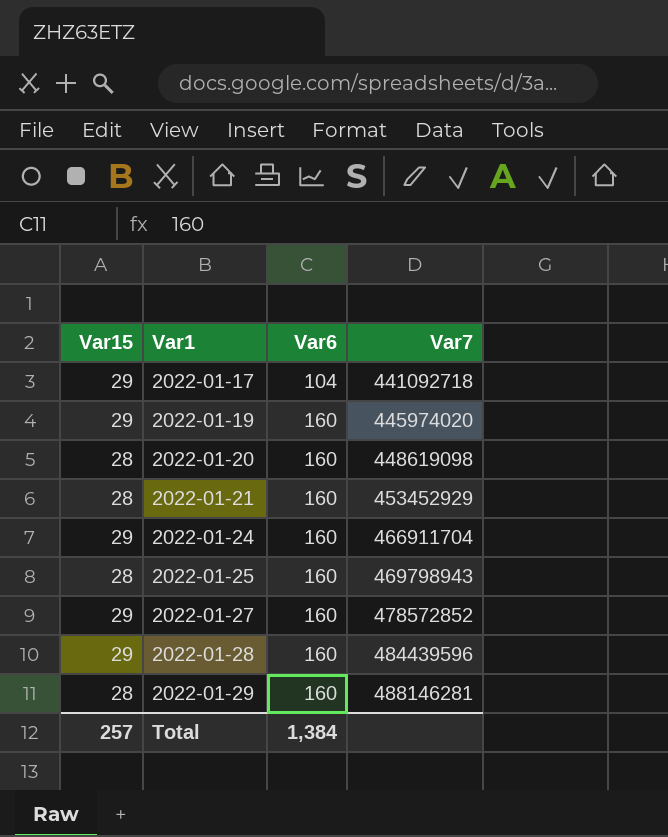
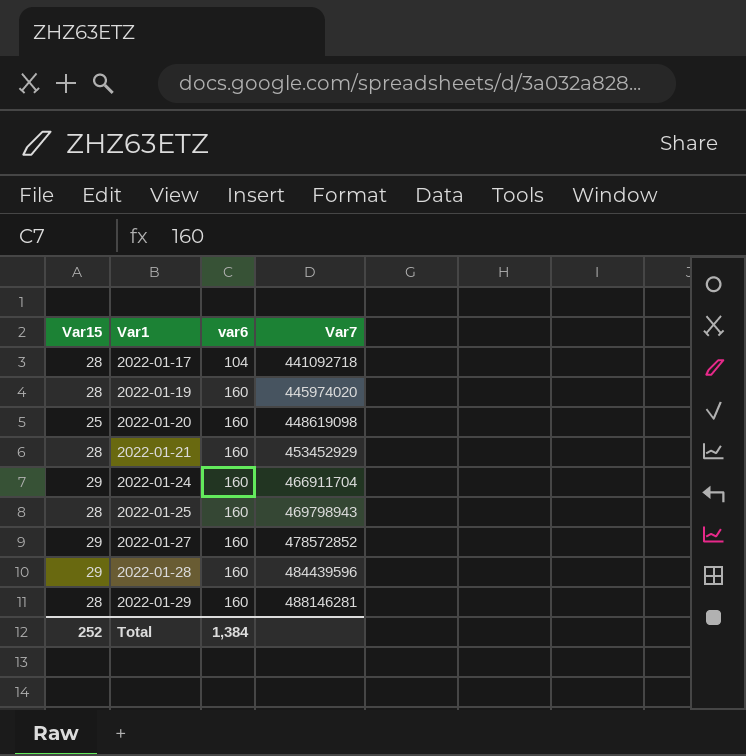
column name: Var6 -> var6
2022-01-17 | Var15: 29 -> 28
2022-01-19 | Var15: 29 -> 28
2022-01-20 | Var15: 28 -> 25
Total | Var15: 257 -> 252

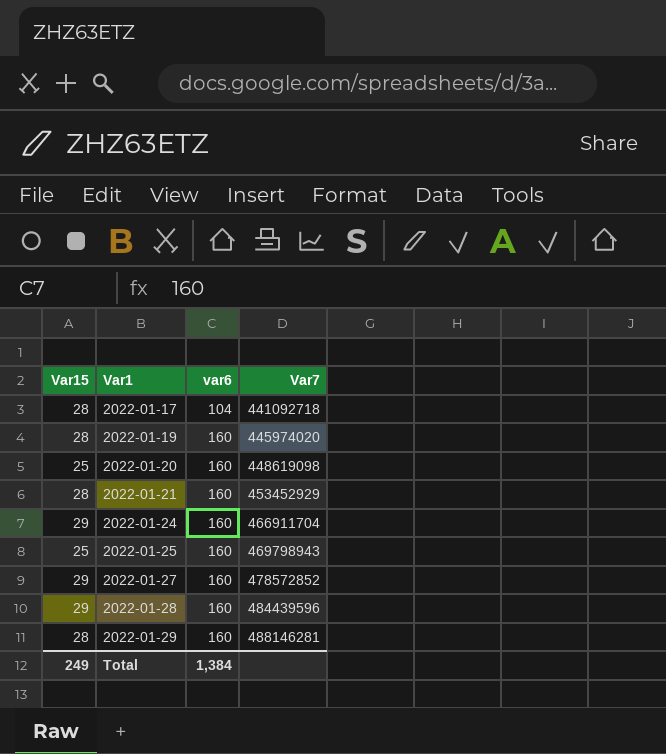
2022-01-25 | Var15: 28 -> 25
Total | Var15: 252 -> 249

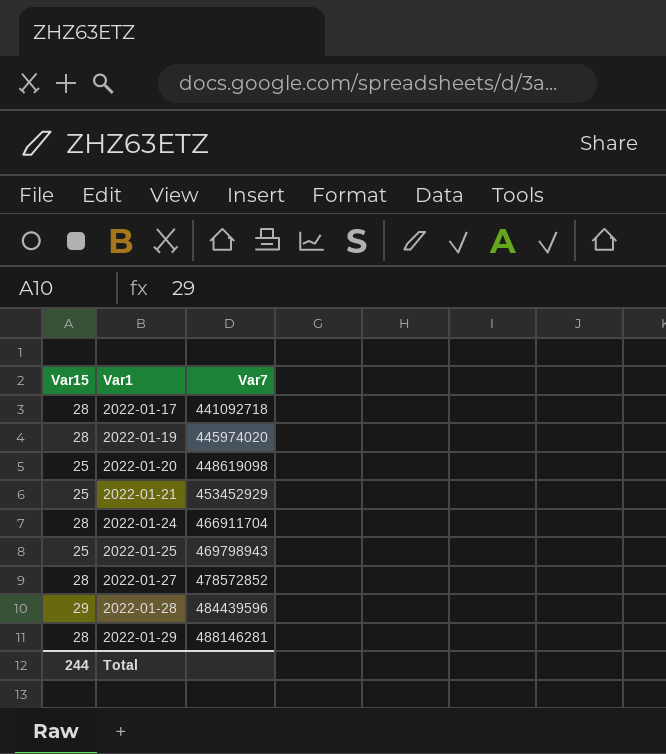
column var6 | position: 3 -> none
2022-01-21 | Var15: 28 -> 25
2022-01-24 | Var15: 29 -> 28
2022-01-27 | Var15: 29 -> 28
Total | Var15: 249 -> 244

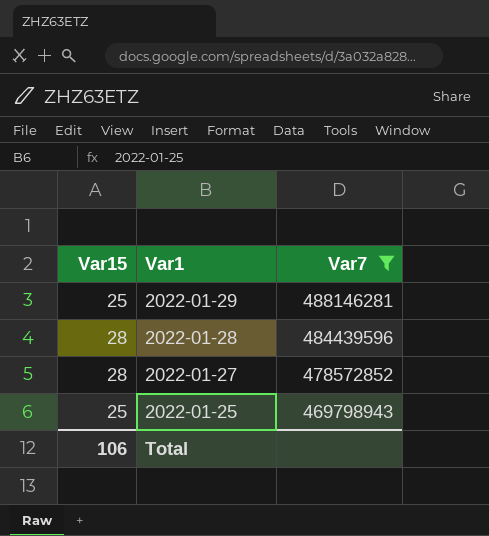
filter: none -> Var7 >= 469798943
row order: Var1 ascending -> Var1 descending
2022-01-29 | Var15: 28 -> 25
2022-01-28 | Var15: 29 -> 28
Total | Var15: 244 -> 106

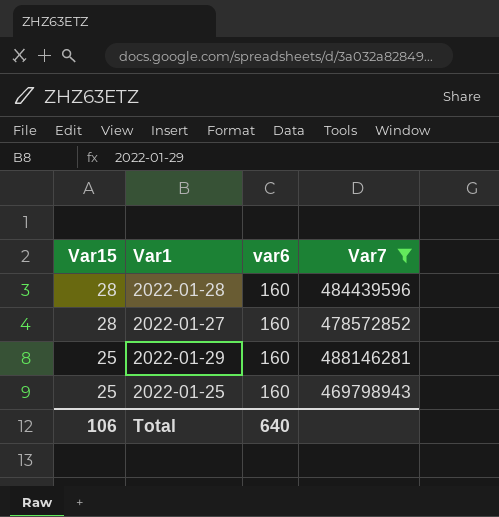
row order: Var1 descending -> Var15 descending
column var6 | position: none -> 3

